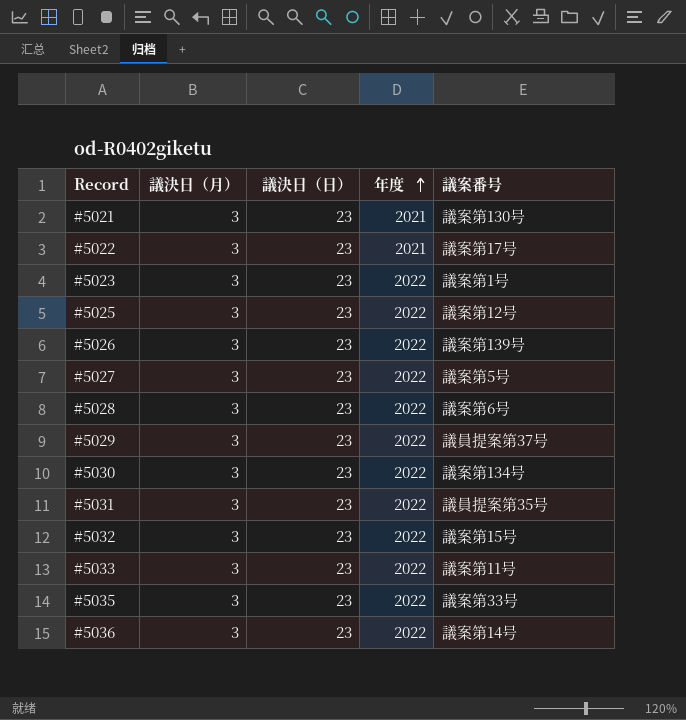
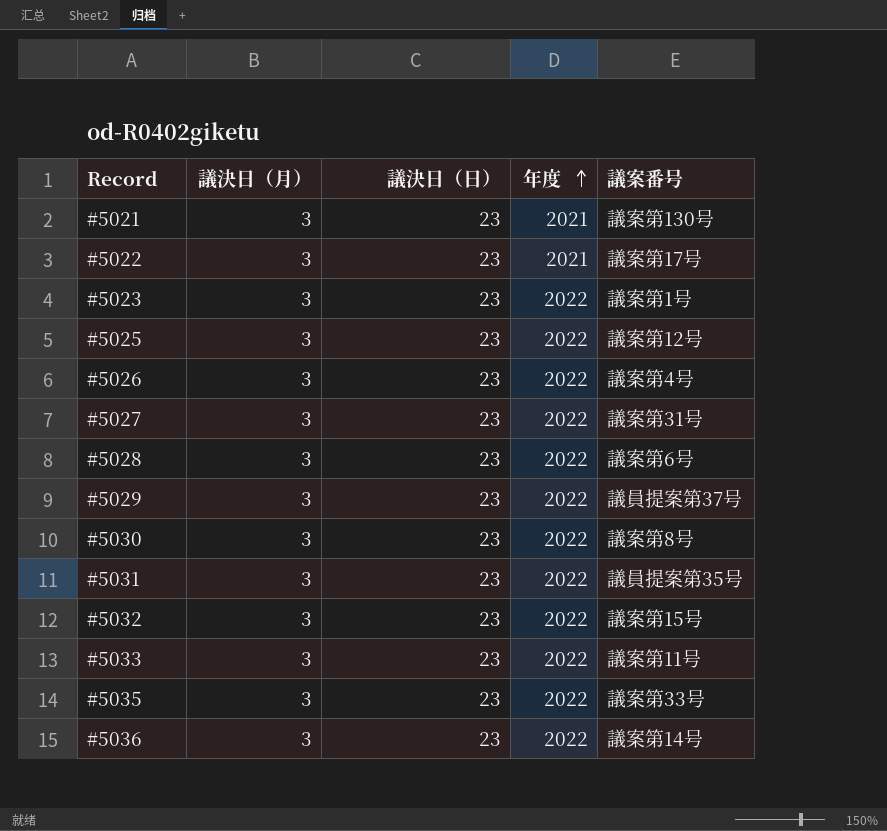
#5026 | 議案番号: 議案第139号 -> 議案第4号
#5027 | 議案番号: 議案第5号 -> 議案第31号
#5030 | 議案番号: 議案第134号 -> 議案第8号

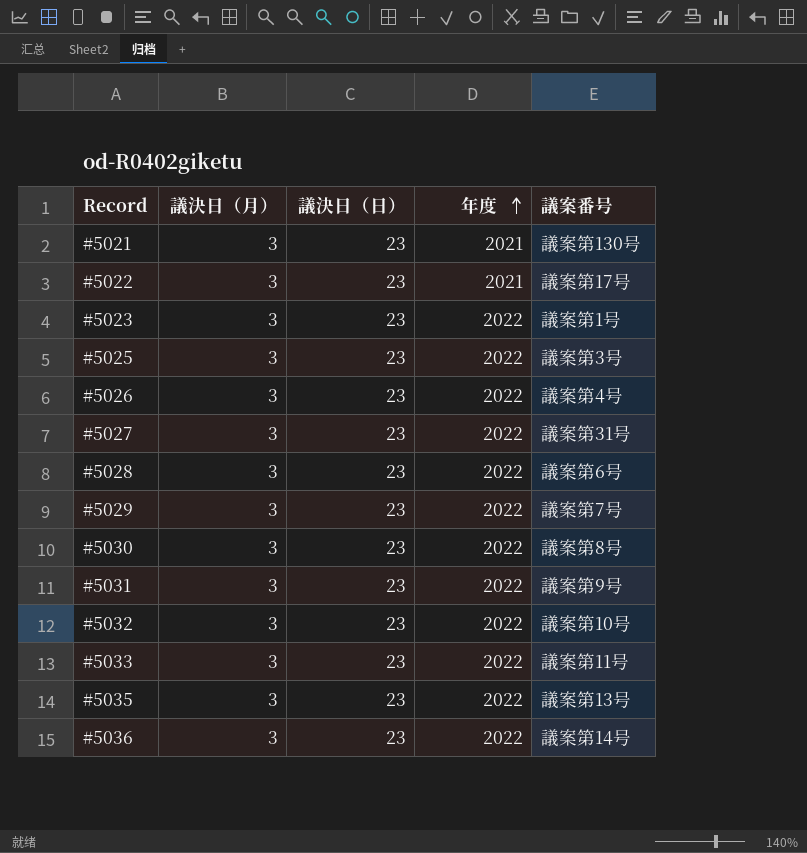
#5025 | 議案番号: 議案第12号 -> 議案第3号
#5029 | 議案番号: 議員提案第37号 -> 議案第7号
#5031 | 議案番号: 議員提案第35号 -> 議案第9号
#5032 | 議案番号: 議案第15号 -> 議案第10号
#5035 | 議案番号: 議案第33号 -> 議案第13号

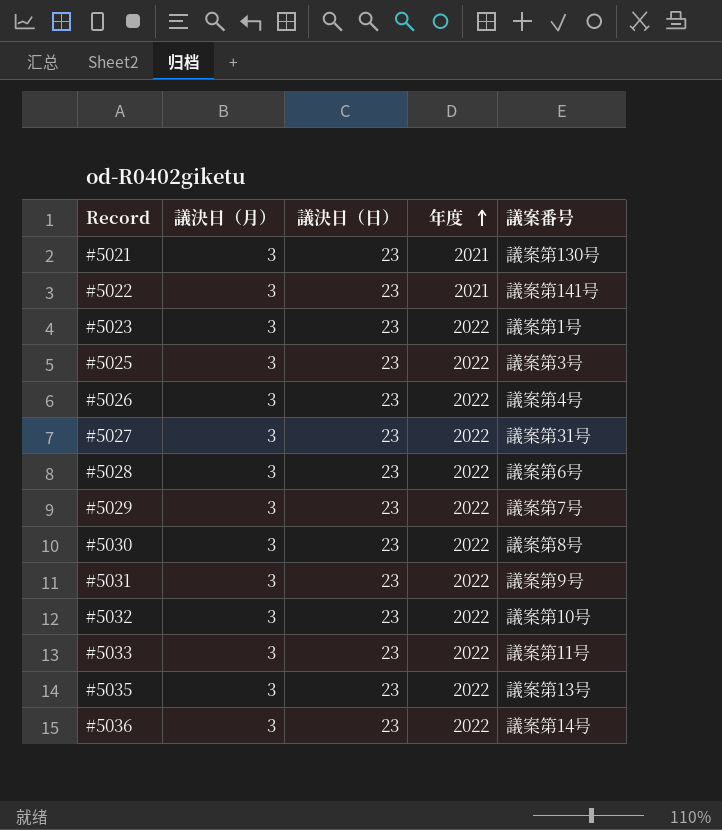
#5022 | 議案番号: 議案第17号 -> 議案第141号

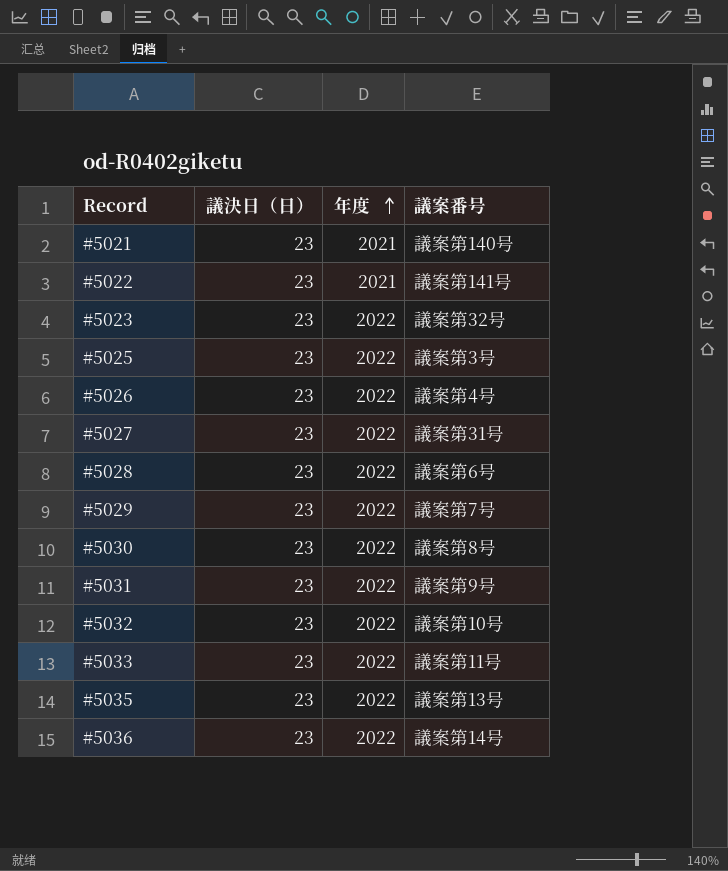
column 議決日（月） | position: 2 -> none
#5021 | 議案番号: 議案第130号 -> 議案第140号
#5023 | 議案番号: 議案第1号 -> 議案第32号

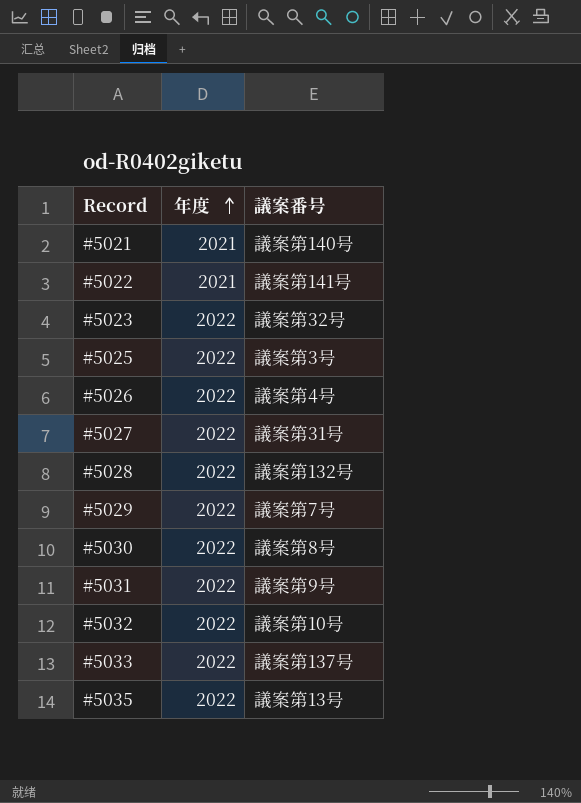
column 議決日（日） | position: 2 -> none
row #5036: 23 | 2022 | 議案第14号 -> none
#5028 | 議案番号: 議案第6号 -> 議案第132号
#5033 | 議案番号: 議案第11号 -> 議案第137号

